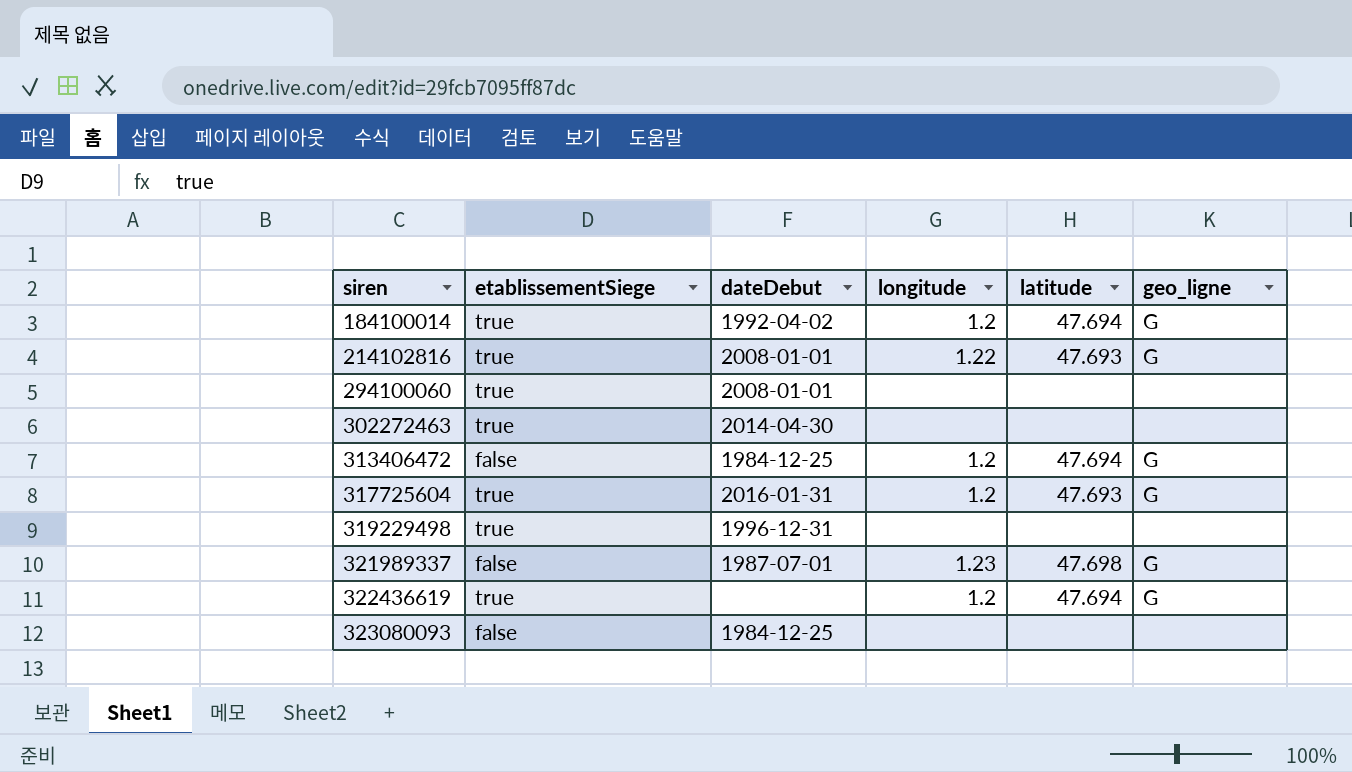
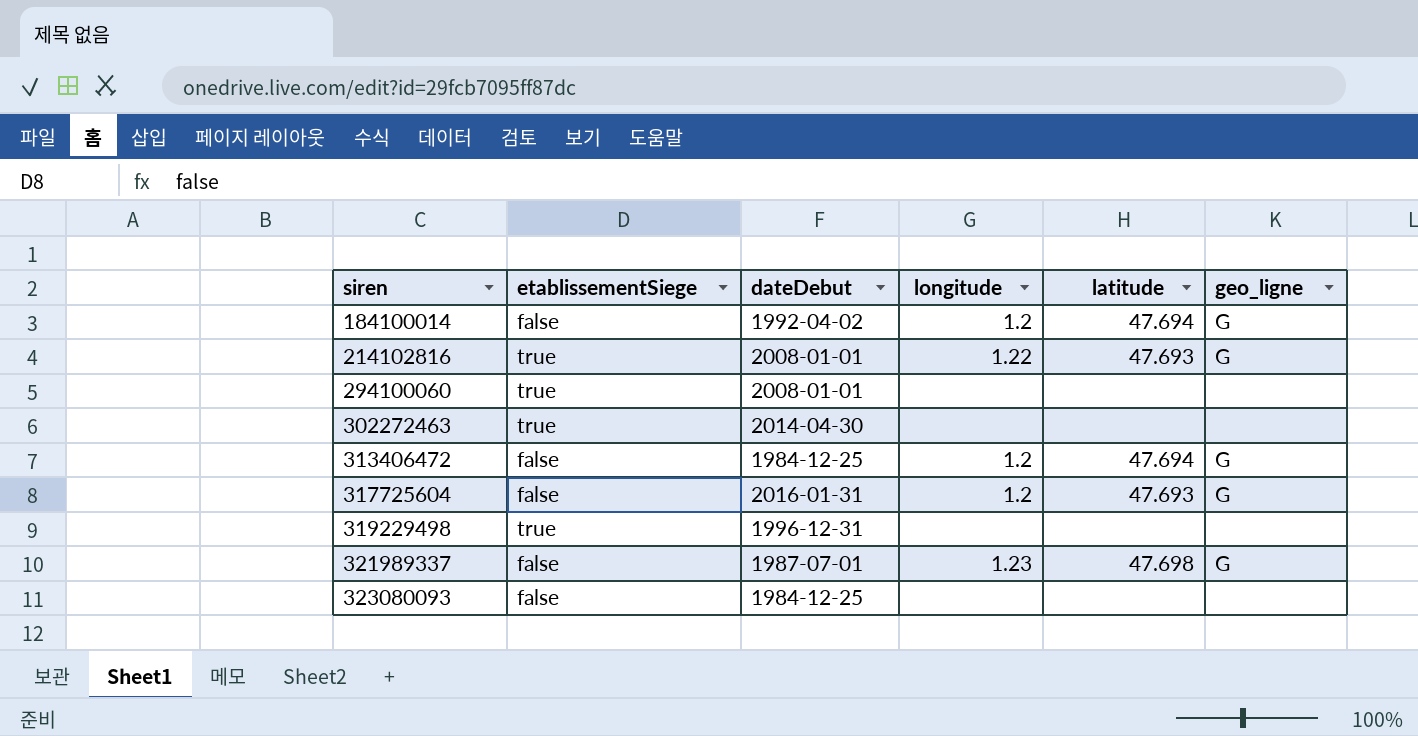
row 322436619: true | none | 1.2 | 47.694 | G -> none
184100014 | etablissementSiege: true -> false
317725604 | etablissementSiege: true -> false

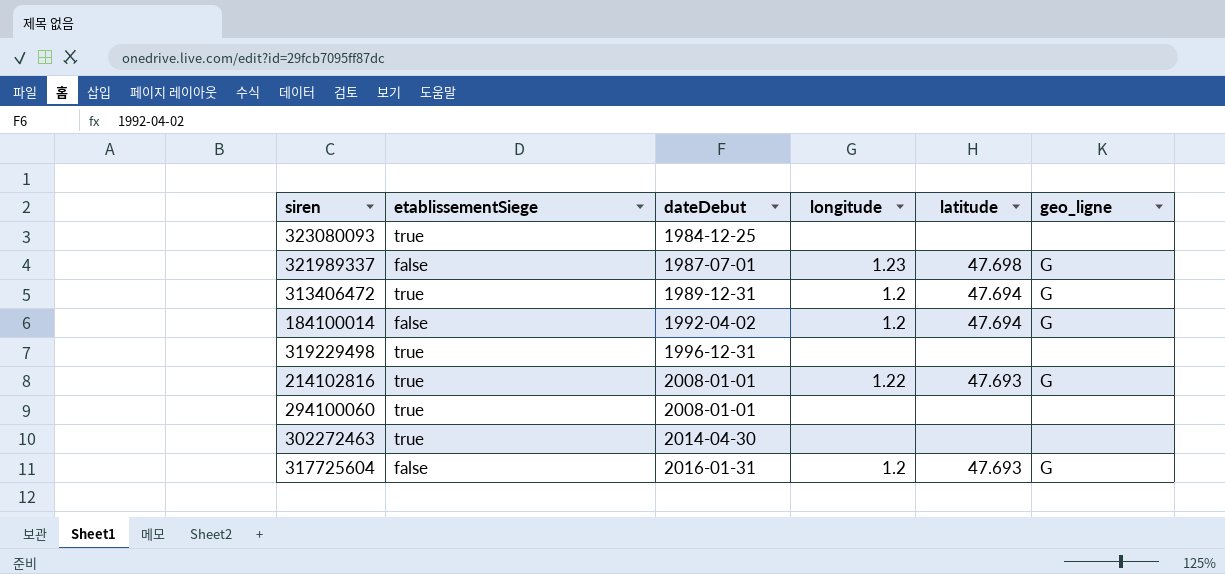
row order: siren ascending -> dateDebut ascending
323080093 | etablissementSiege: false -> true
313406472 | etablissementSiege: false -> true
313406472 | dateDebut: 1984-12-25 -> 1989-12-31

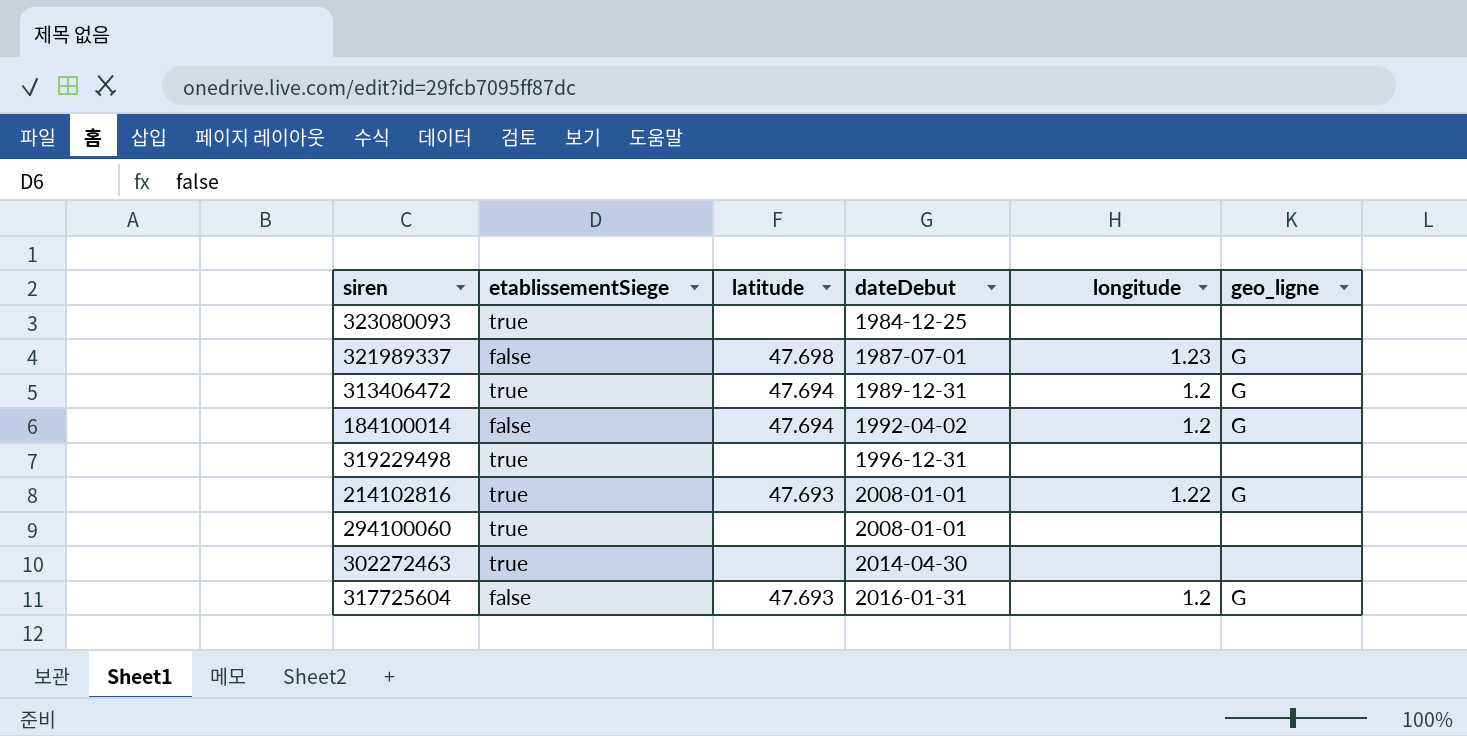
column latitude | position: 5 -> 3

